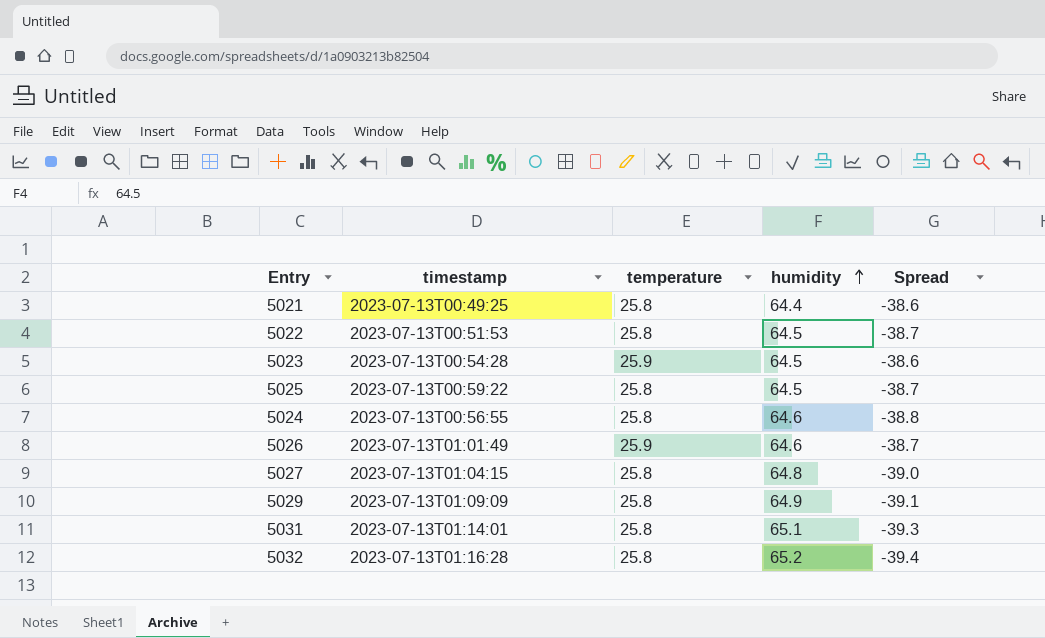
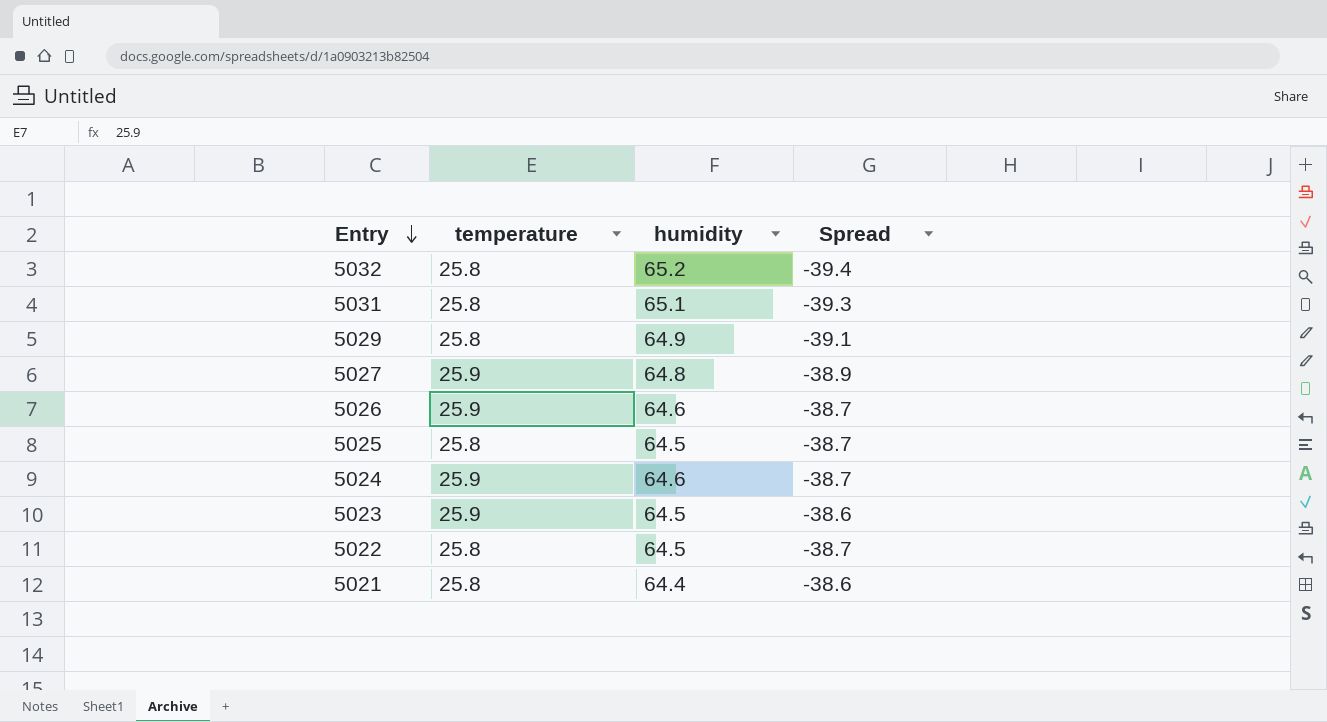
row order: humidity ascending -> Entry descending
column timestamp | position: 2 -> none
5027 | temperature: 25.8 -> 25.9
5027 | Spread: -39.0 -> -38.9
5024 | temperature: 25.8 -> 25.9
5024 | Spread: -38.8 -> -38.7

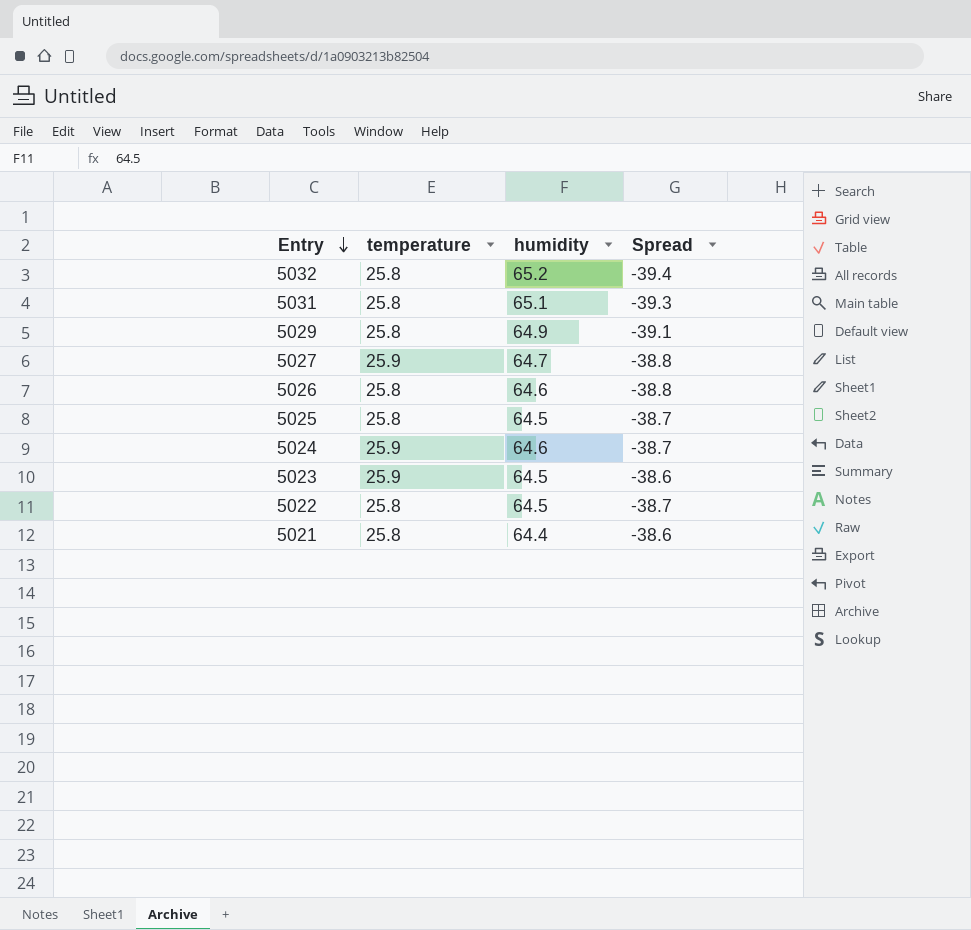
5027 | humidity: 64.8 -> 64.7
5027 | Spread: -38.9 -> -38.8
5026 | temperature: 25.9 -> 25.8
5026 | Spread: -38.7 -> -38.8

